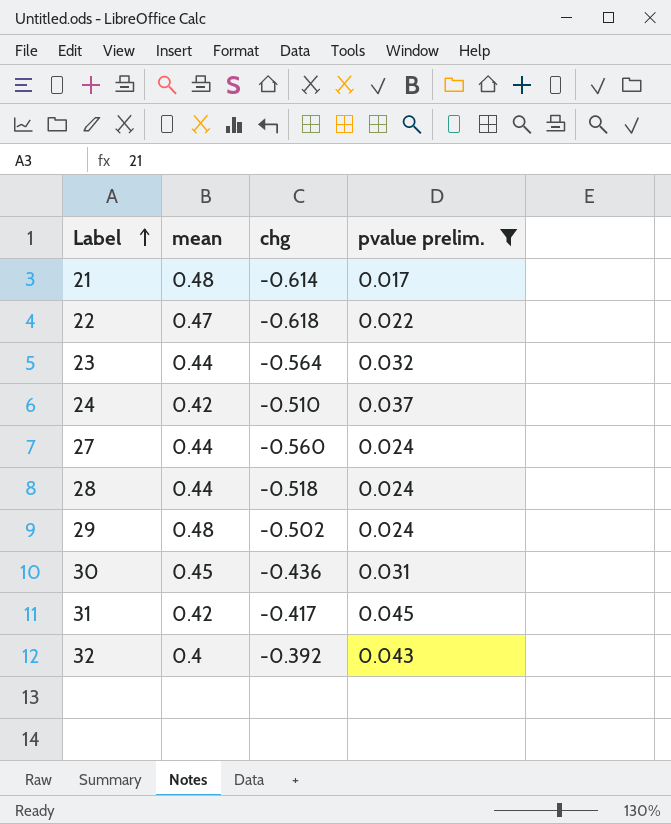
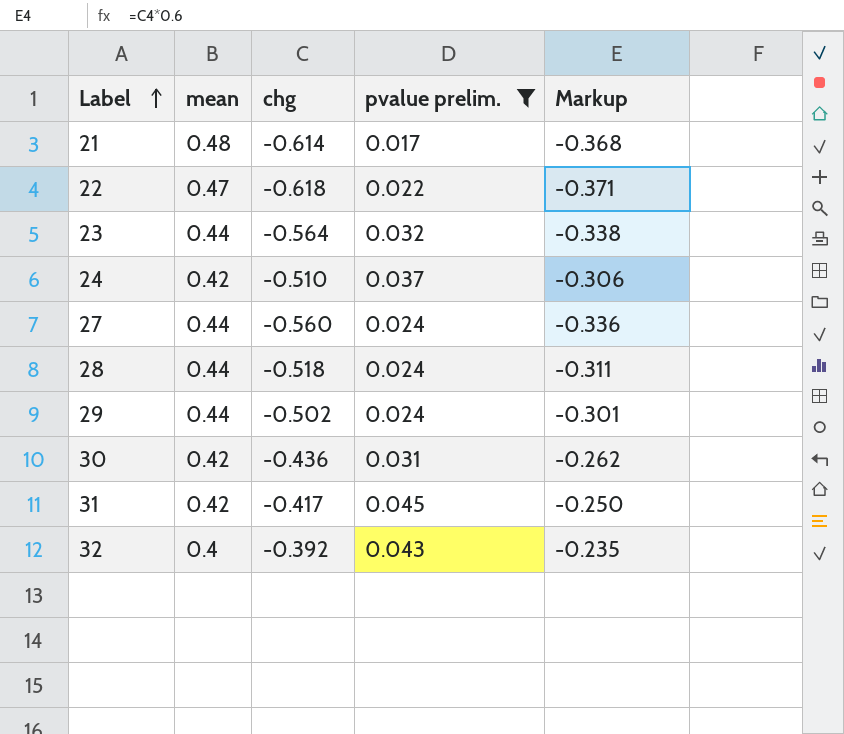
column Markup | formula: none -> [chg] * 0.6
29 | mean: 0.48 -> 0.44
30 | mean: 0.45 -> 0.42

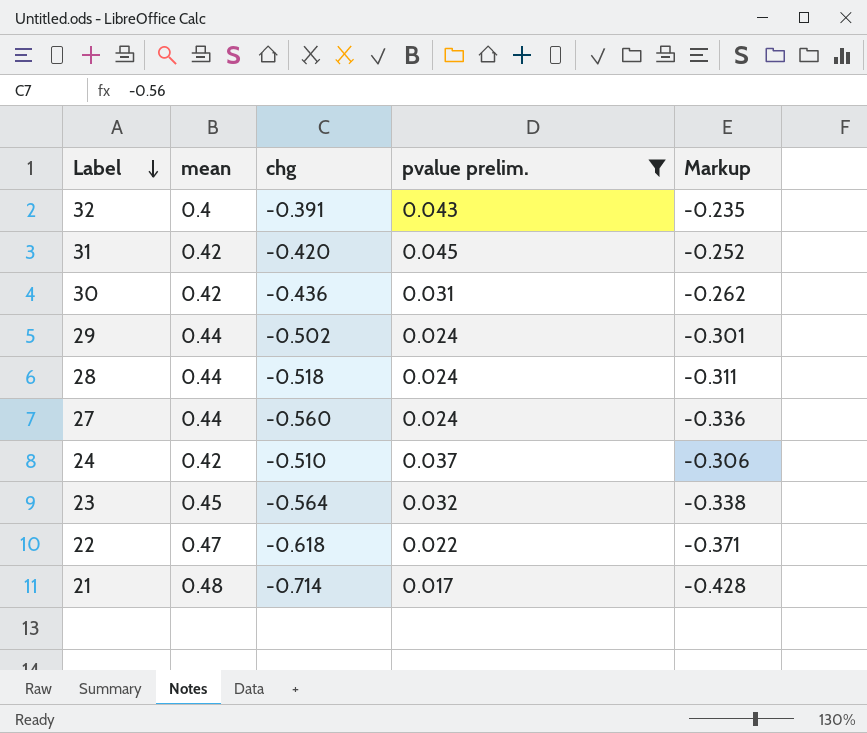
row order: Label ascending -> Label descending
32 | chg: -0.392 -> -0.391
31 | chg: -0.417 -> -0.420
31 | Markup: -0.250 -> -0.252
23 | mean: 0.44 -> 0.45
21 | chg: -0.614 -> -0.714
21 | Markup: -0.368 -> -0.428

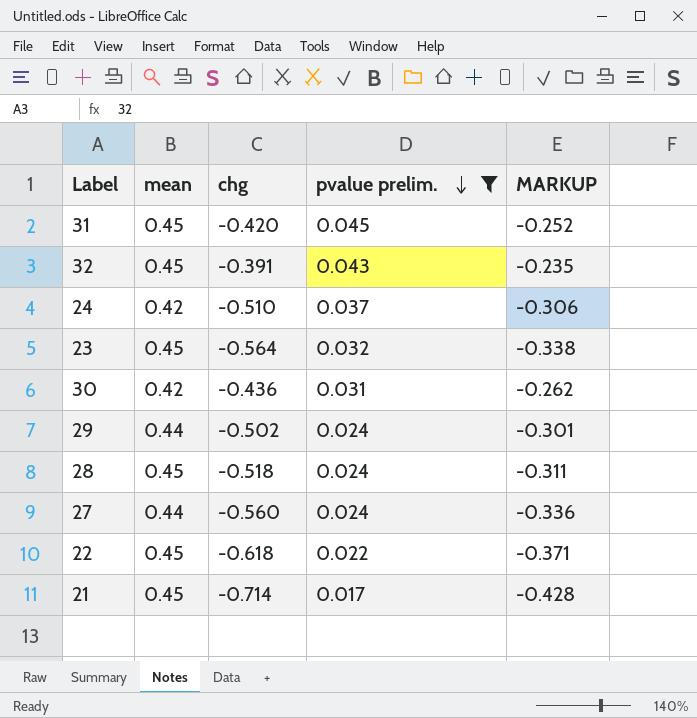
row order: Label descending -> pvalue prelim. descending
column name: Markup -> MARKUP
31 | mean: 0.42 -> 0.45
32 | mean: 0.4 -> 0.45
28 | mean: 0.44 -> 0.45
22 | mean: 0.47 -> 0.45
21 | mean: 0.48 -> 0.45

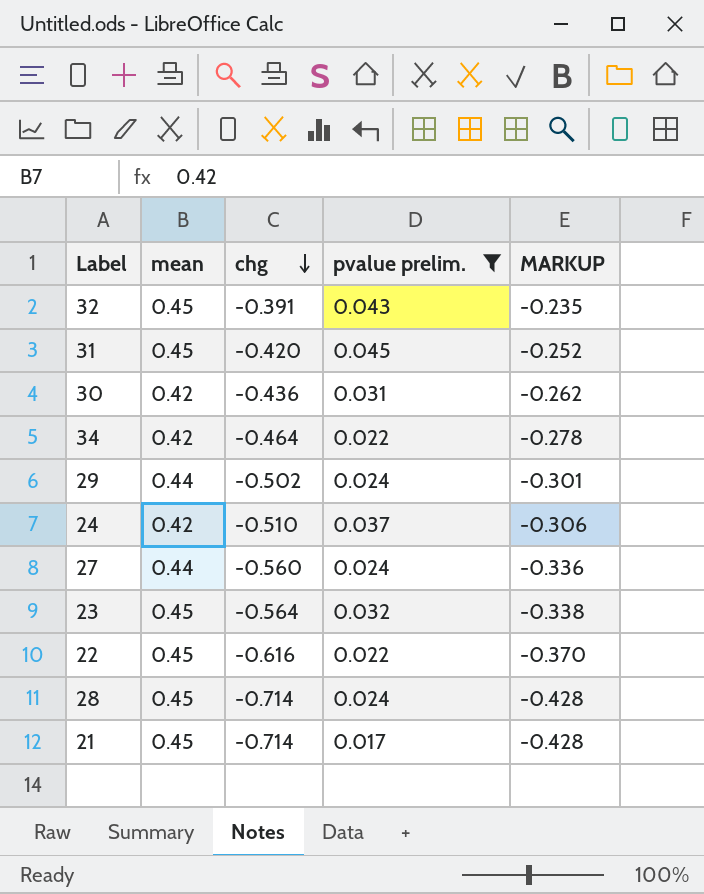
row order: pvalue prelim. descending -> chg descending
row 34: none -> 0.42 | -0.464 | 0.022 | -0.278
22 | chg: -0.618 -> -0.616
22 | MARKUP: -0.371 -> -0.370
28 | chg: -0.518 -> -0.714
28 | MARKUP: -0.311 -> -0.428

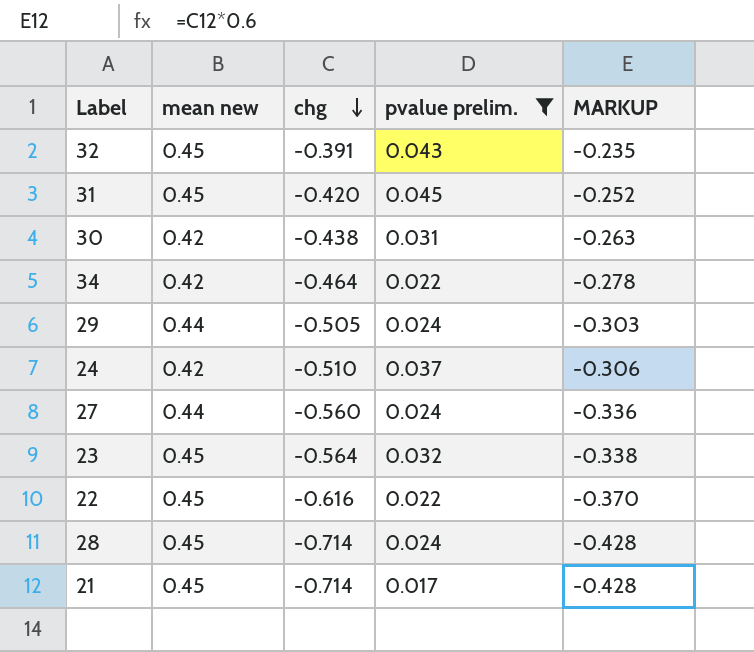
column name: mean -> mean new
30 | chg: -0.436 -> -0.438
30 | MARKUP: -0.262 -> -0.263
29 | chg: -0.502 -> -0.505
29 | MARKUP: -0.301 -> -0.303

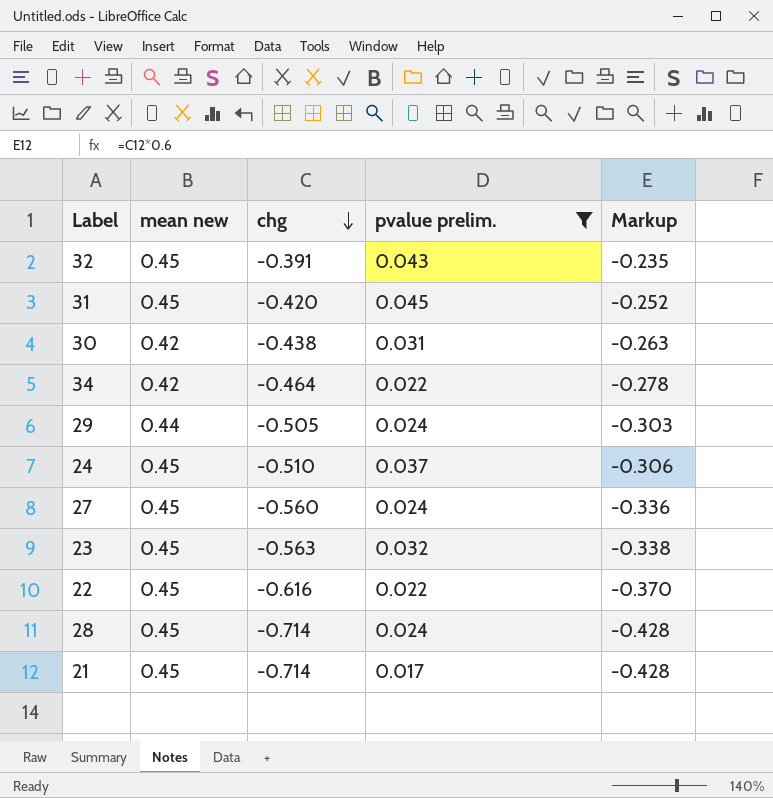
column name: MARKUP -> Markup
24 | mean new: 0.42 -> 0.45
27 | mean new: 0.44 -> 0.45
23 | chg: -0.564 -> -0.563

